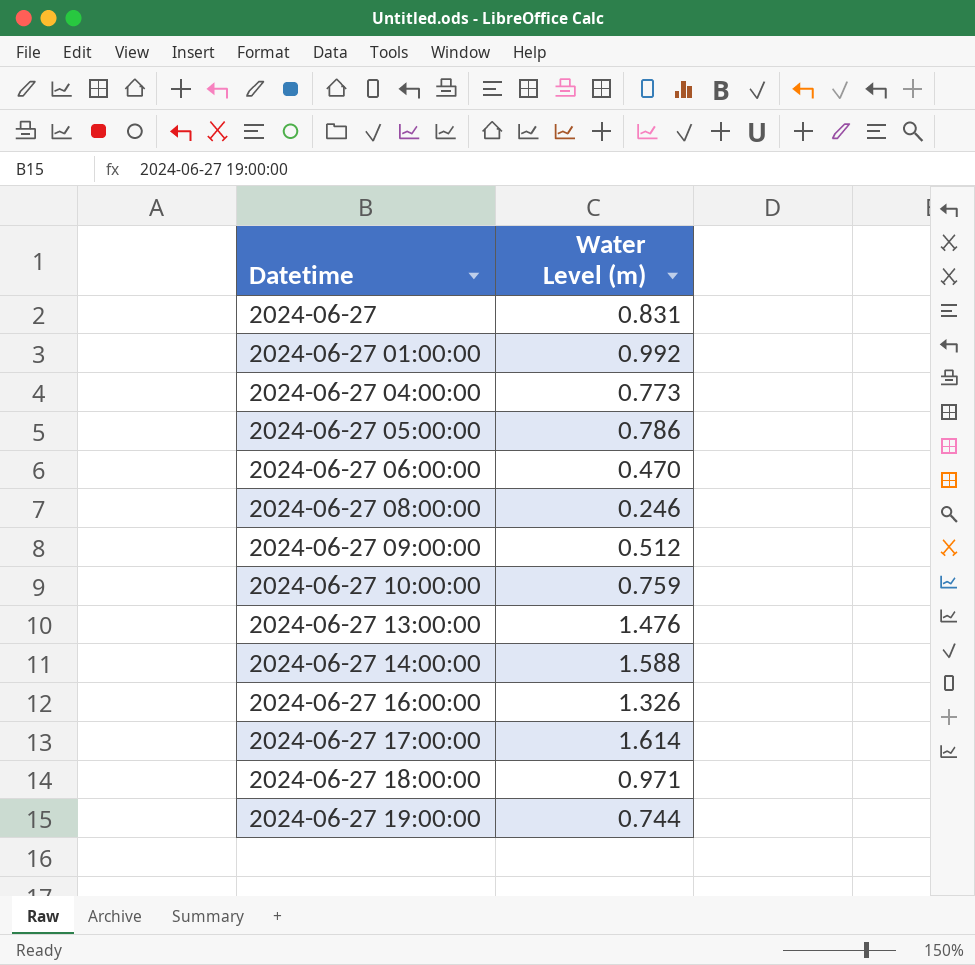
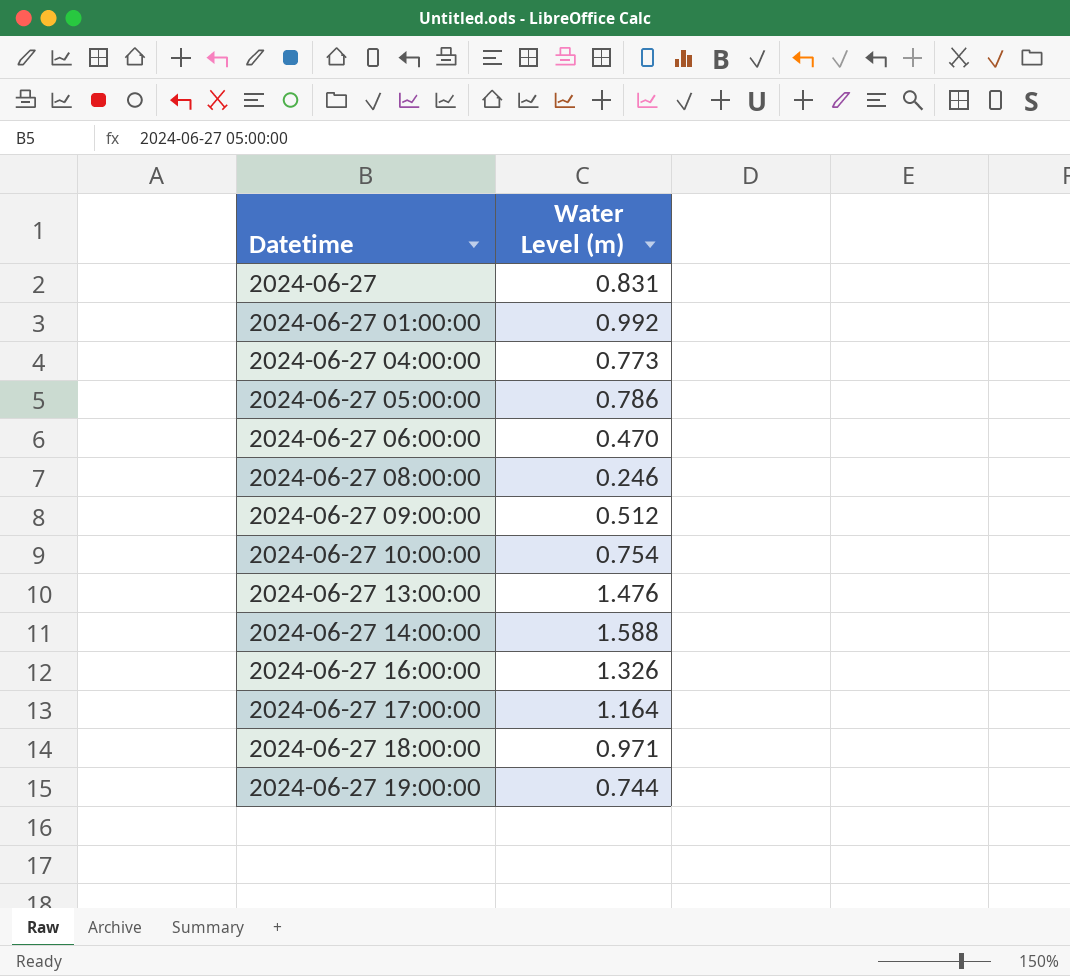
2024-06-27 10:00:00 | Water Level (m): 0.759 -> 0.754
2024-06-27 17:00:00 | Water Level (m): 1.614 -> 1.164

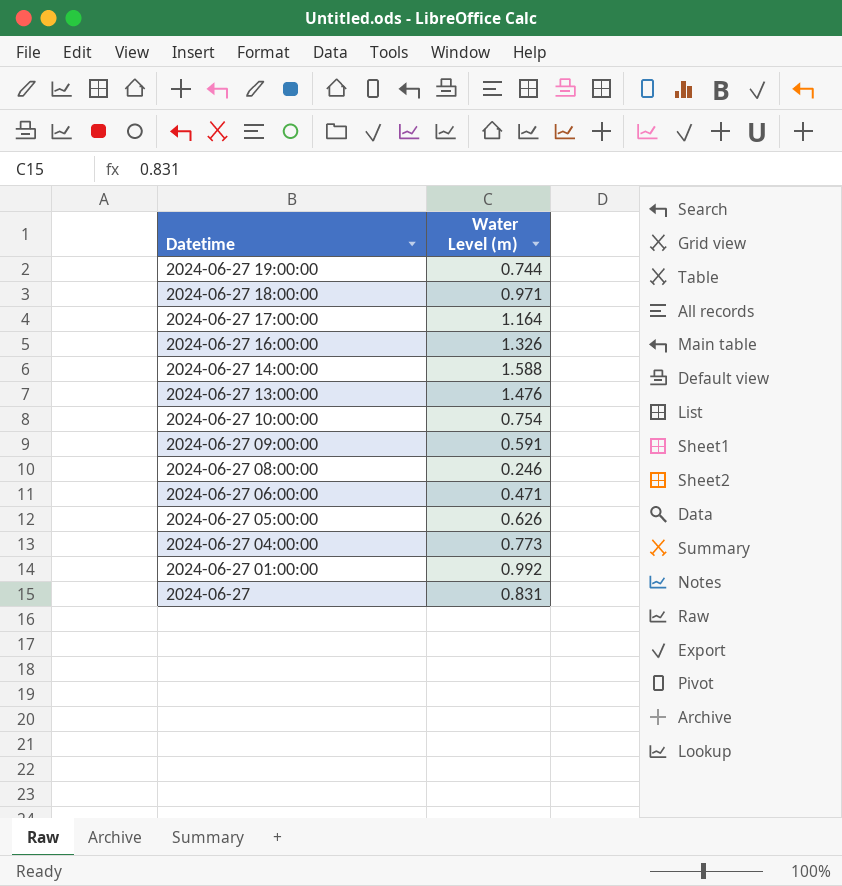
row order: Datetime ascending -> Datetime descending
2024-06-27 09:00:00 | Water Level (m): 0.512 -> 0.591
2024-06-27 06:00:00 | Water Level (m): 0.470 -> 0.471
2024-06-27 05:00:00 | Water Level (m): 0.786 -> 0.626

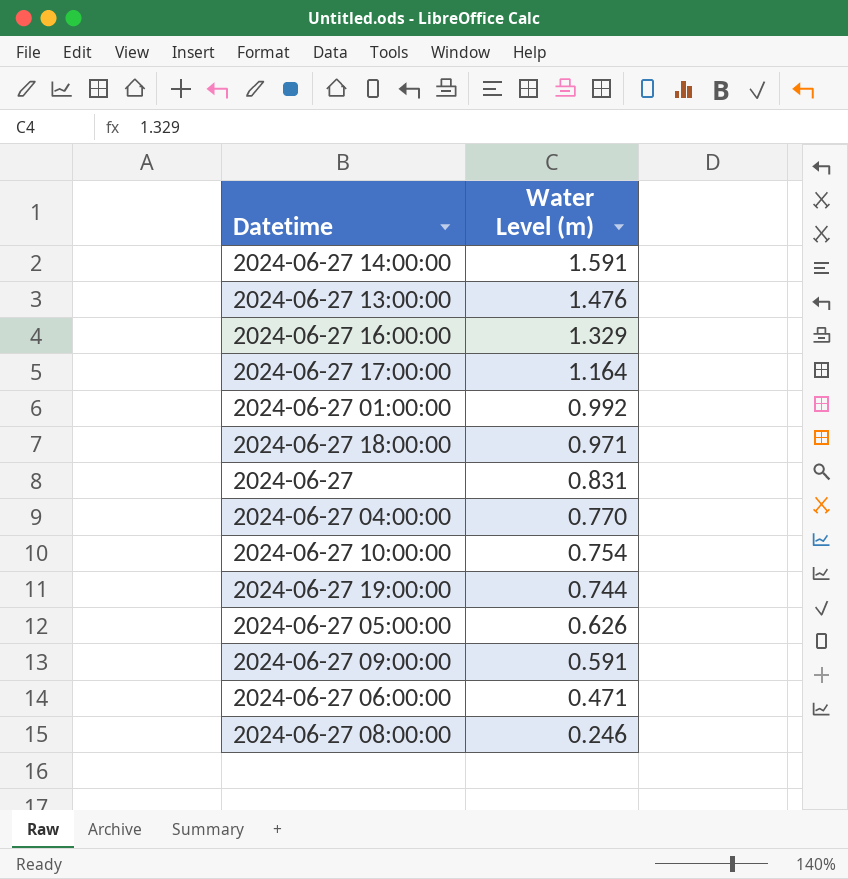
row order: Datetime descending -> Water Level (m) descending
2024-06-27 14:00:00 | Water Level (m): 1.588 -> 1.591
2024-06-27 16:00:00 | Water Level (m): 1.326 -> 1.329
2024-06-27 04:00:00 | Water Level (m): 0.773 -> 0.770

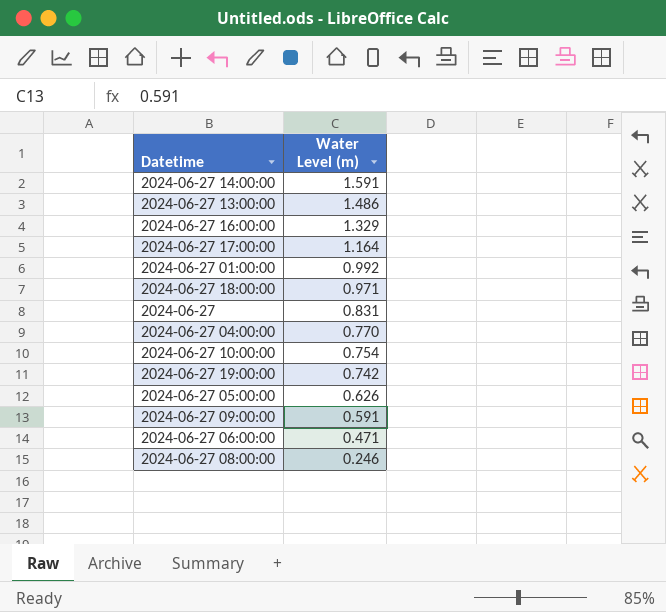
2024-06-27 13:00:00 | Water Level (m): 1.476 -> 1.486
2024-06-27 19:00:00 | Water Level (m): 0.744 -> 0.742

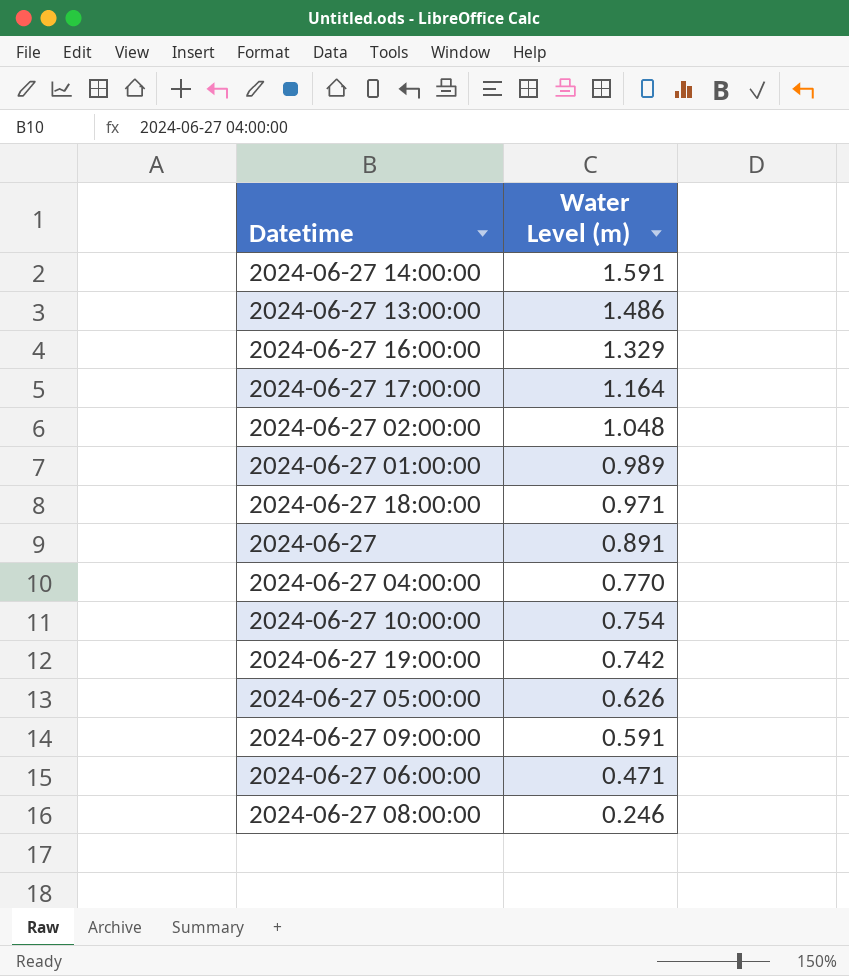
row 2024-06-27 02:00:00: none -> 1.048
2024-06-27 01:00:00 | Water Level (m): 0.992 -> 0.989
2024-06-27 | Water Level (m): 0.831 -> 0.891

